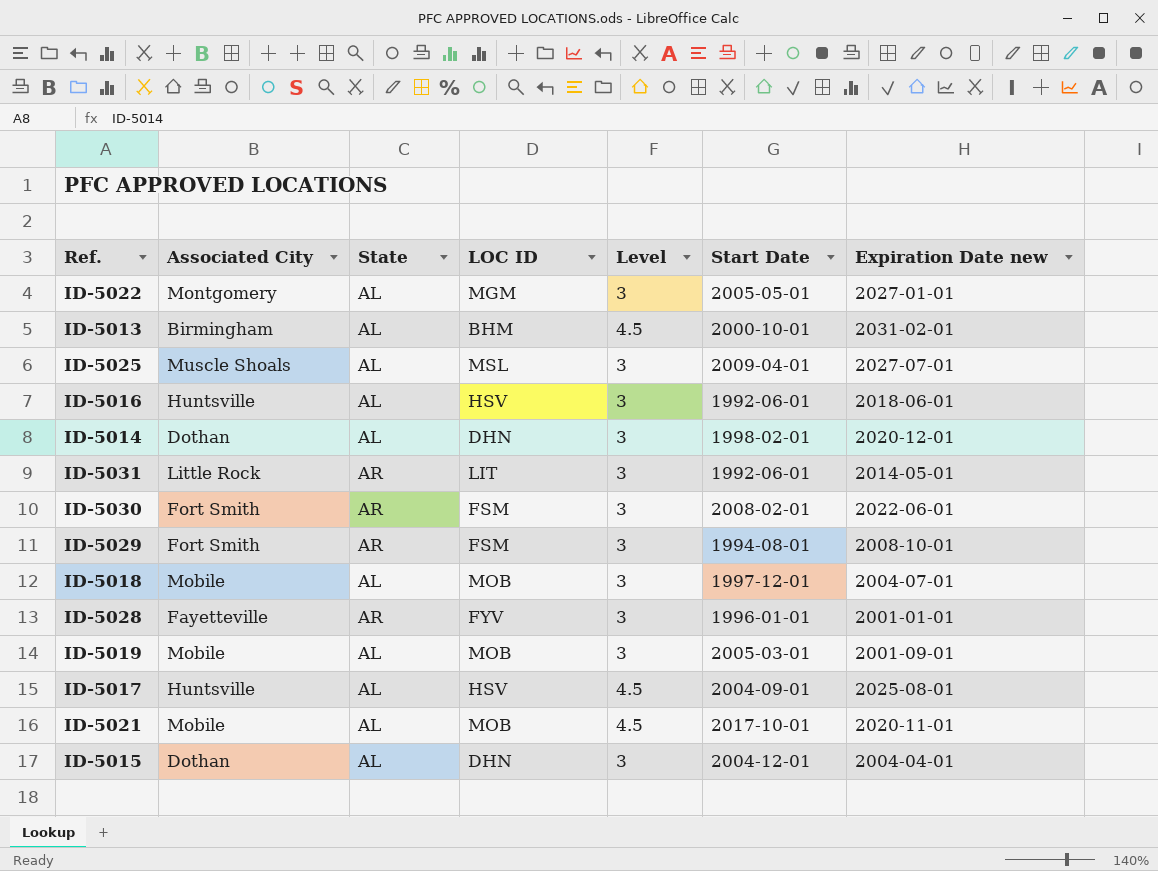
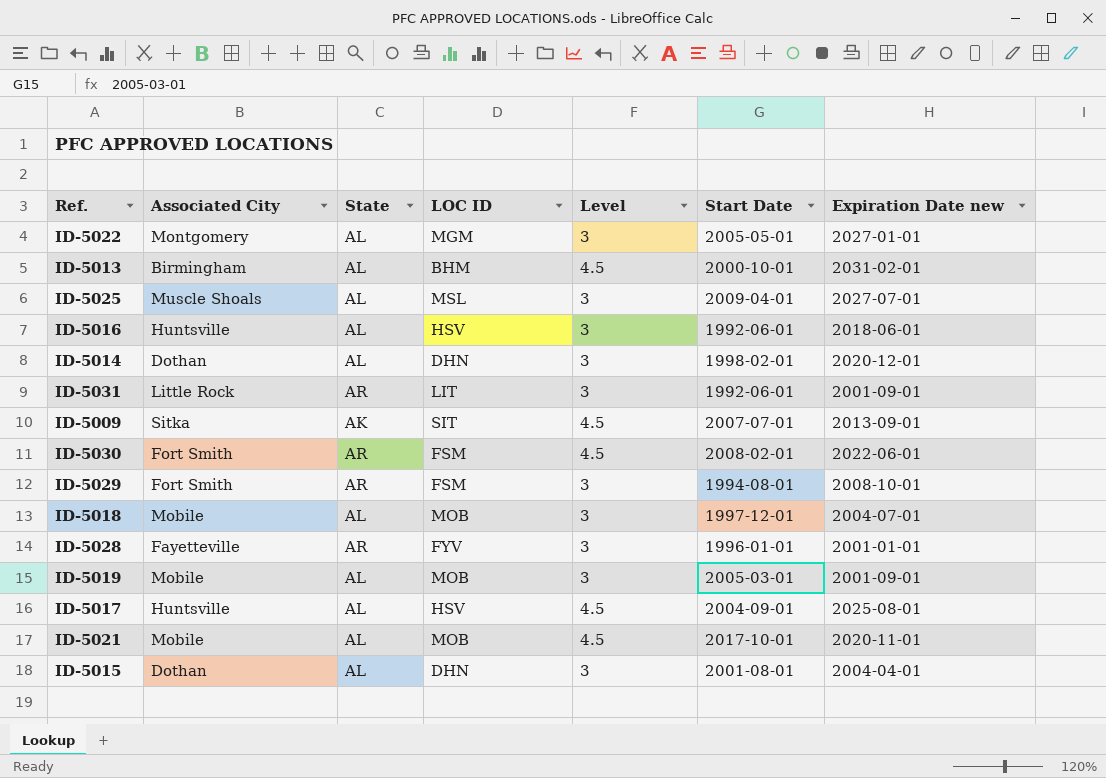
ID-5031 | Expiration Date new: 2014-05-01 -> 2001-09-01
row ID-5009: none -> Sitka | AK | SIT | 4.5 | 2007-07-01 | 2013-09-01
ID-5030 | Level: 3 -> 4.5
ID-5015 | Start Date: 2004-12-01 -> 2001-08-01

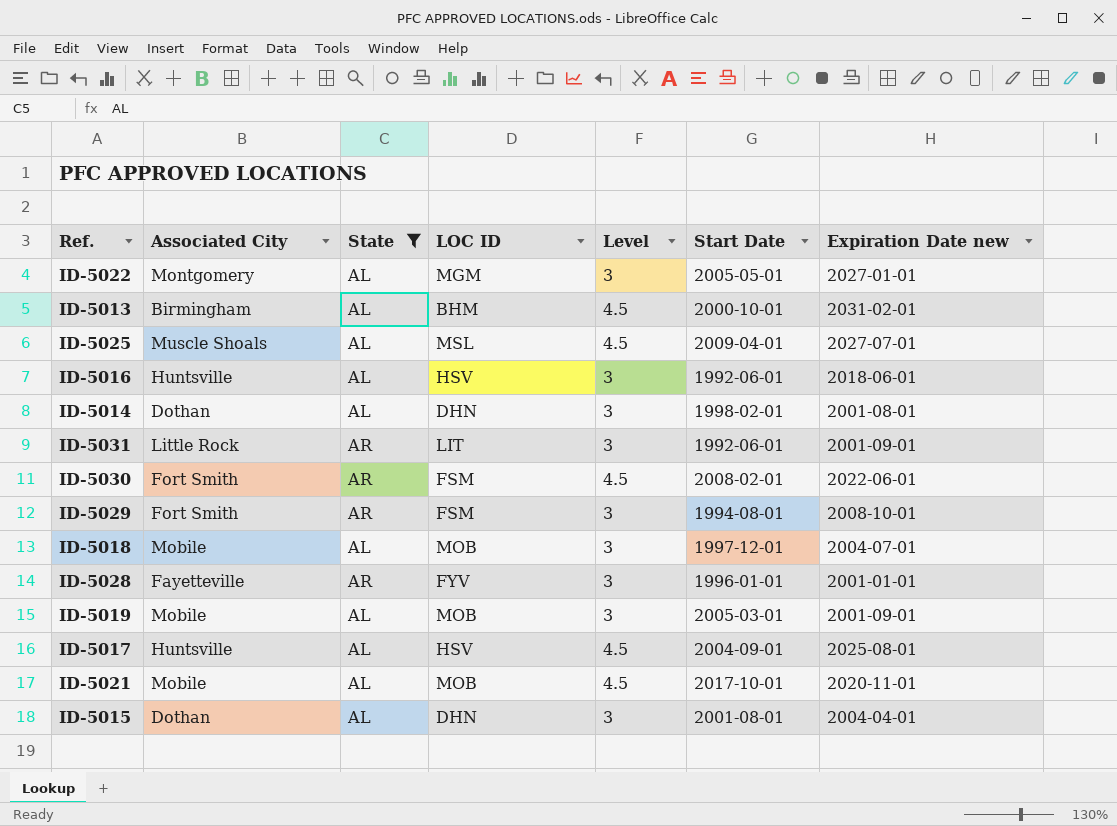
filter: none -> State != AK
ID-5025 | Level: 3 -> 4.5
ID-5014 | Expiration Date new: 2020-12-01 -> 2001-08-01

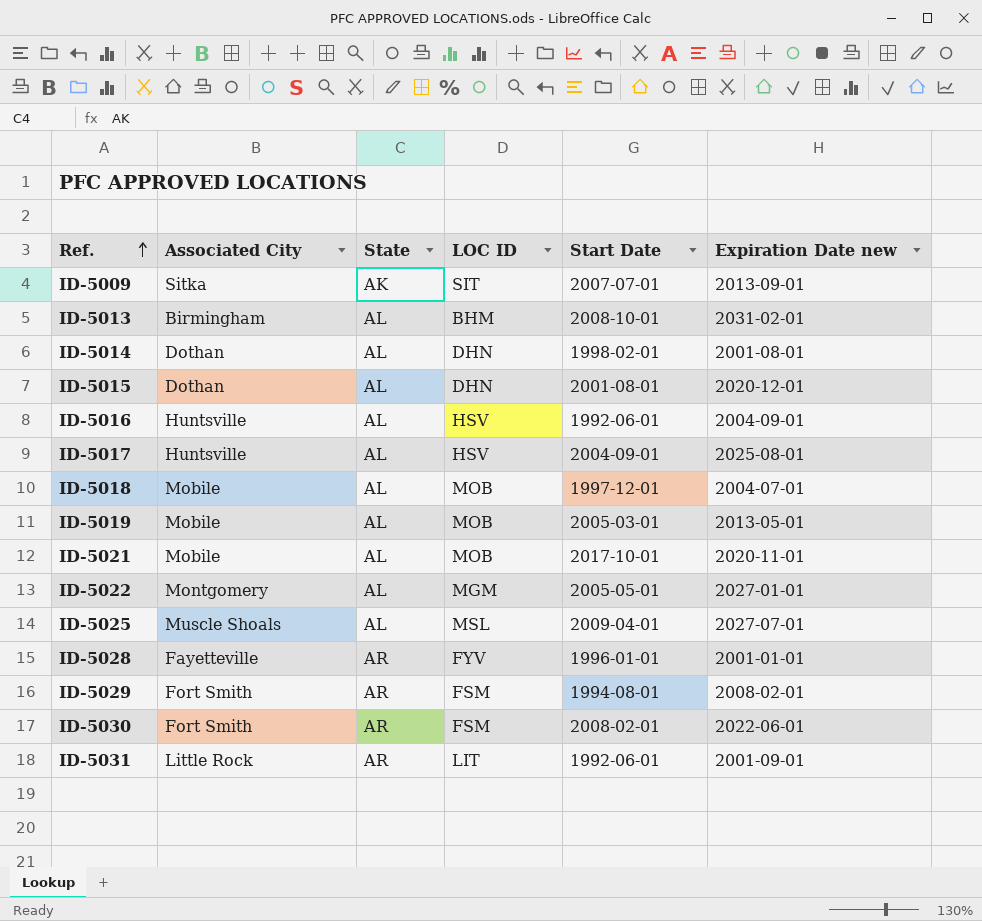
filter: State != AK -> none
row order: none -> Ref. ascending
column Level | position: 5 -> none
ID-5013 | Start Date: 2000-10-01 -> 2008-10-01
ID-5015 | Expiration Date new: 2004-04-01 -> 2020-12-01
ID-5016 | Expiration Date new: 2018-06-01 -> 2004-09-01
ID-5019 | Expiration Date new: 2001-09-01 -> 2013-05-01
ID-5029 | Expiration Date new: 2008-10-01 -> 2008-02-01

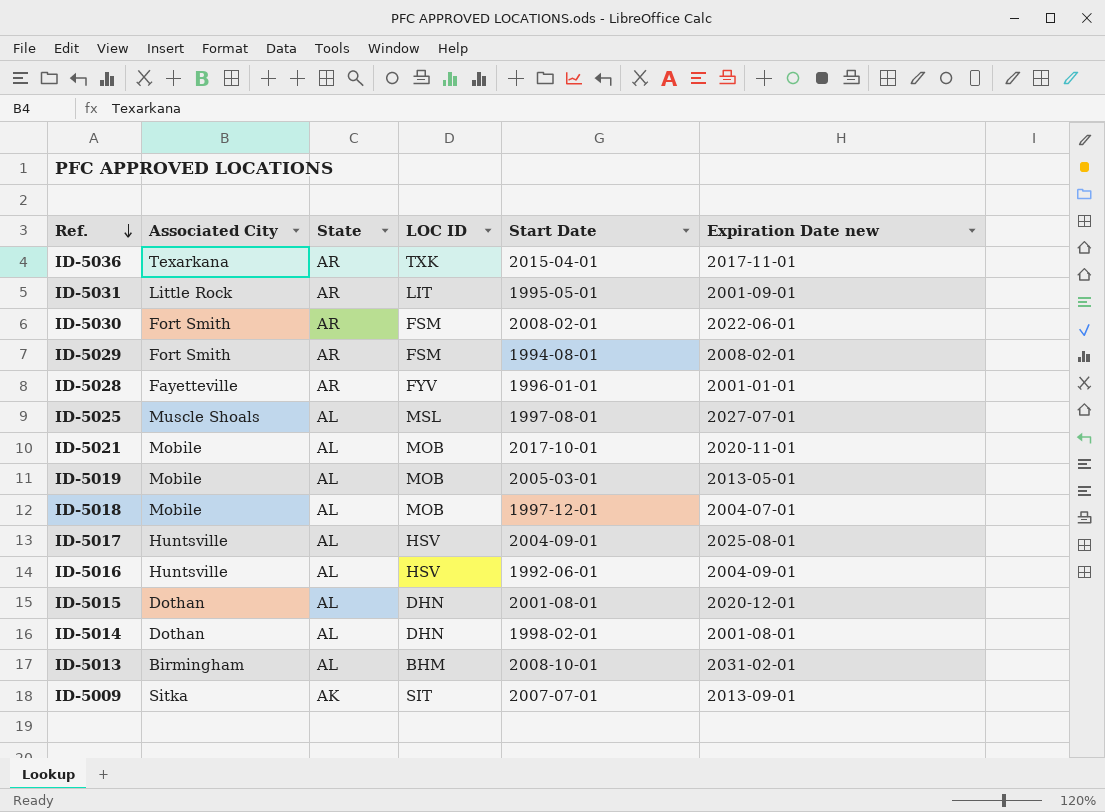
row order: Ref. ascending -> Ref. descending
row ID-5022: Montgomery | AL | MGM | 2005-05-01 | 2027-01-01 -> none
row ID-5036: none -> Texarkana | AR | TXK | 2015-04-01 | 2017-11-01
ID-5031 | Start Date: 1992-06-01 -> 1995-05-01
ID-5025 | Start Date: 2009-04-01 -> 1997-08-01

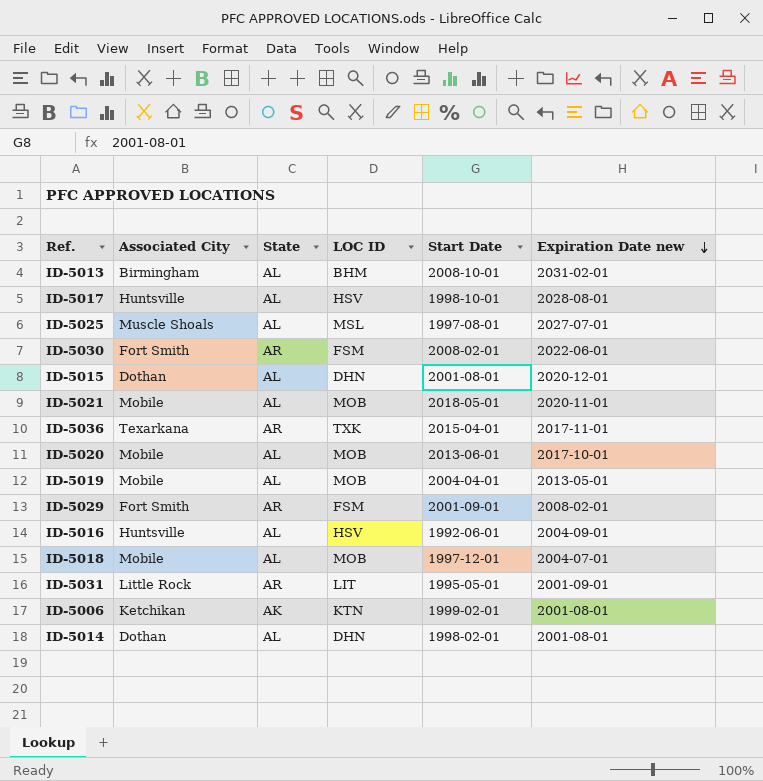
row order: Ref. descending -> Expiration Date new descending
row ID-5028: Fayetteville | AR | FYV | 1996-01-01 | 2001-01-01 -> none
row ID-5009: Sitka | AK | SIT | 2007-07-01 | 2013-09-01 -> none
ID-5017 | Start Date: 2004-09-01 -> 1998-10-01
ID-5017 | Expiration Date new: 2025-08-01 -> 2028-08-01
ID-5021 | Start Date: 2017-10-01 -> 2018-05-01
row ID-5020: none -> Mobile | AL | MOB | 2013-06-01 | 2017-10-01
ID-5019 | Start Date: 2005-03-01 -> 2004-04-01
ID-5029 | Start Date: 1994-08-01 -> 2001-09-01
row ID-5006: none -> Ketchikan | AK | KTN | 1999-02-01 | 2001-08-01

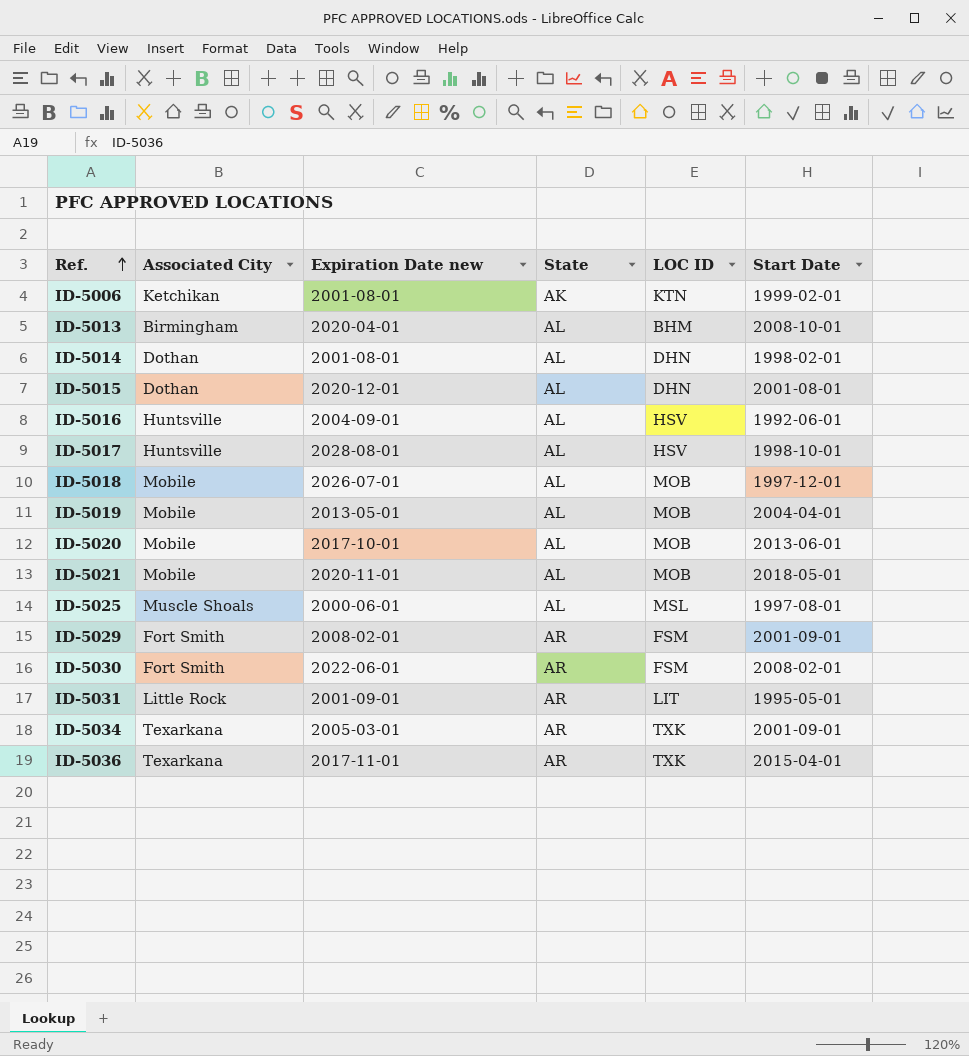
row order: Expiration Date new descending -> Ref. ascending
column Expiration Date new | position: 6 -> 3
ID-5013 | Expiration Date new: 2031-02-01 -> 2020-04-01
ID-5018 | Expiration Date new: 2004-07-01 -> 2026-07-01
ID-5025 | Expiration Date new: 2027-07-01 -> 2000-06-01
row ID-5034: none -> Texarkana | 2005-03-01 | AR | TXK | 2001-09-01

